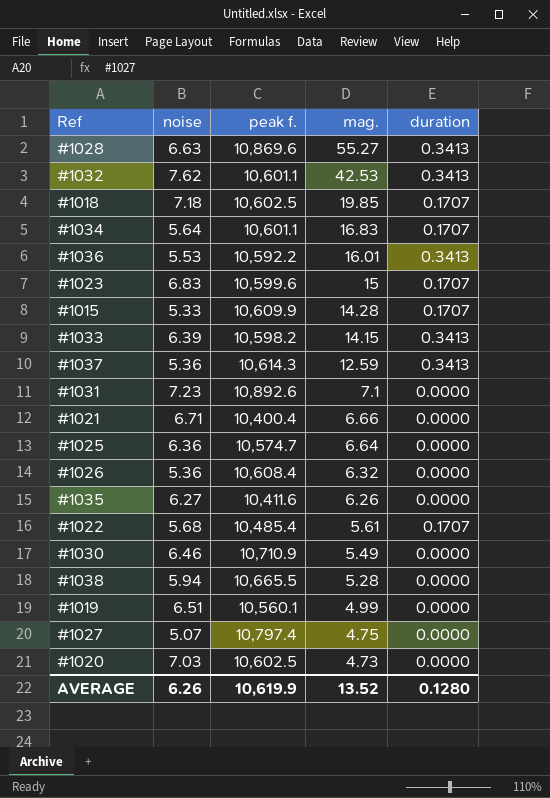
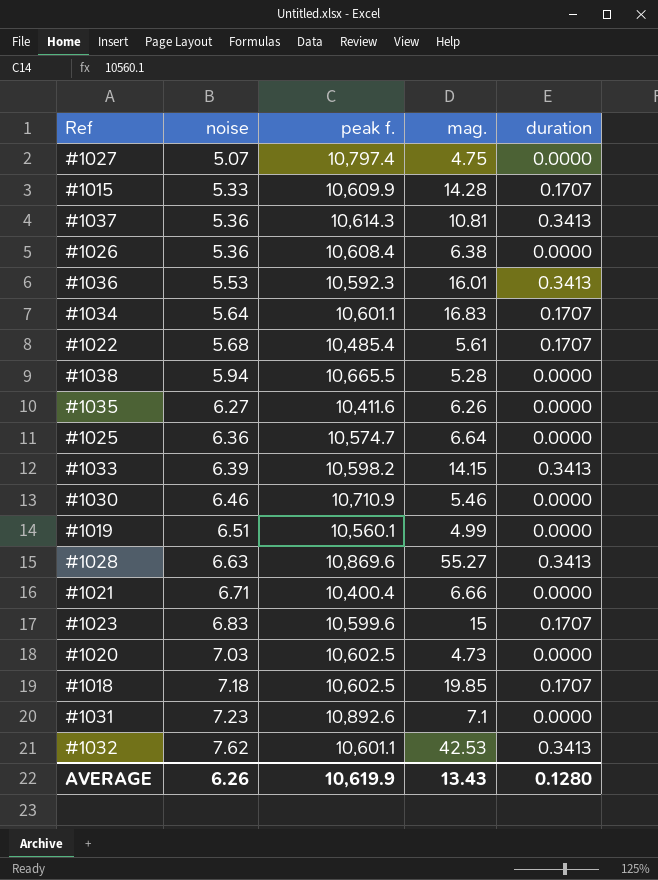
row order: mag. descending -> noise ascending
#1037 | mag.: 12.59 -> 10.81
#1026 | mag.: 6.32 -> 6.38
#1036 | peak f.: 10,592.2 -> 10,592.3
#1030 | mag.: 5.49 -> 5.46
AVERAGE | mag.: 13.52 -> 13.43

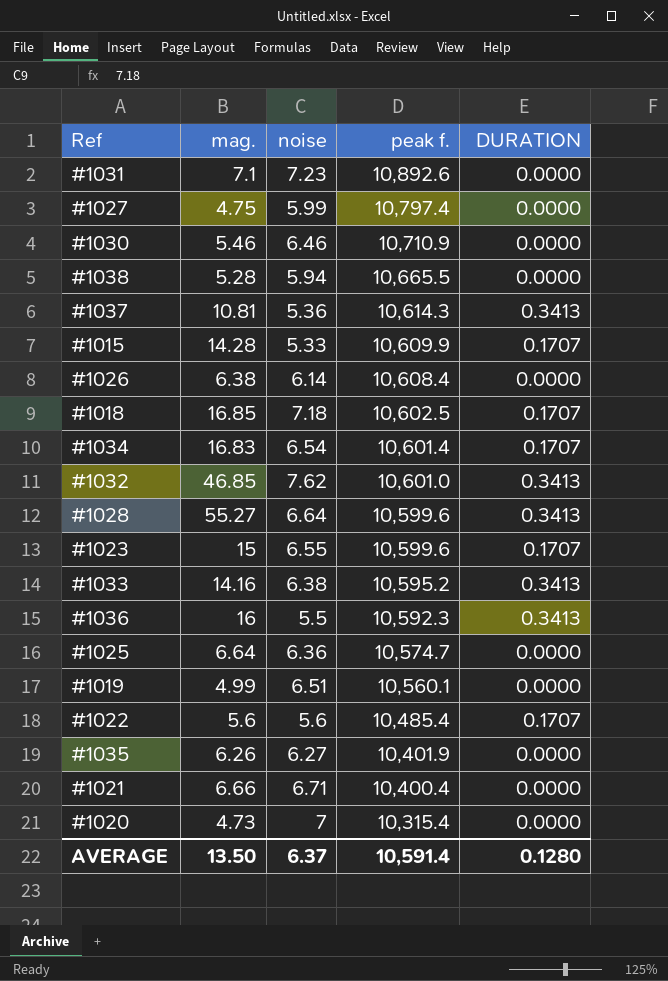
row order: noise ascending -> peak f. descending
column mag. | position: 4 -> 2
column name: duration -> DURATION
#1027 | noise: 5.07 -> 5.99
#1026 | noise: 5.36 -> 6.14
#1018 | mag.: 19.85 -> 16.85
#1034 | noise: 5.64 -> 6.54
#1034 | peak f.: 10,601.1 -> 10,601.4
#1032 | mag.: 42.53 -> 46.85
#1032 | peak f.: 10,601.1 -> 10,601.0
#1028 | noise: 6.63 -> 6.64
#1028 | peak f.: 10,869.6 -> 10,599.6
#1023 | noise: 6.83 -> 6.55
#1033 | mag.: 14.15 -> 14.16
#1033 | noise: 6.39 -> 6.38
#1033 | peak f.: 10,598.2 -> 10,595.2
#1036 | mag.: 16.01 -> 16
#1036 | noise: 5.53 -> 5.5
#1022 | mag.: 5.61 -> 5.6
#1022 | noise: 5.68 -> 5.6
#1035 | peak f.: 10,411.6 -> 10,401.9
#1020 | noise: 7.03 -> 7
#1020 | peak f.: 10,602.5 -> 10,315.4
AVERAGE | mag.: 13.43 -> 13.50
AVERAGE | noise: 6.26 -> 6.37
AVERAGE | peak f.: 10,619.9 -> 10,591.4

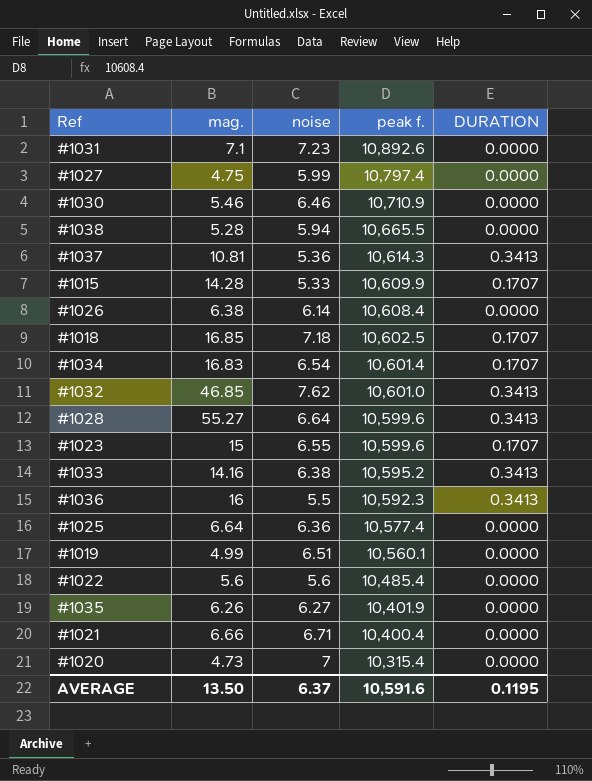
#1025 | peak f.: 10,574.7 -> 10,577.4
#1022 | DURATION: 0.1707 -> 0.0000
AVERAGE | peak f.: 10,591.4 -> 10,591.6
AVERAGE | DURATION: 0.1280 -> 0.1195

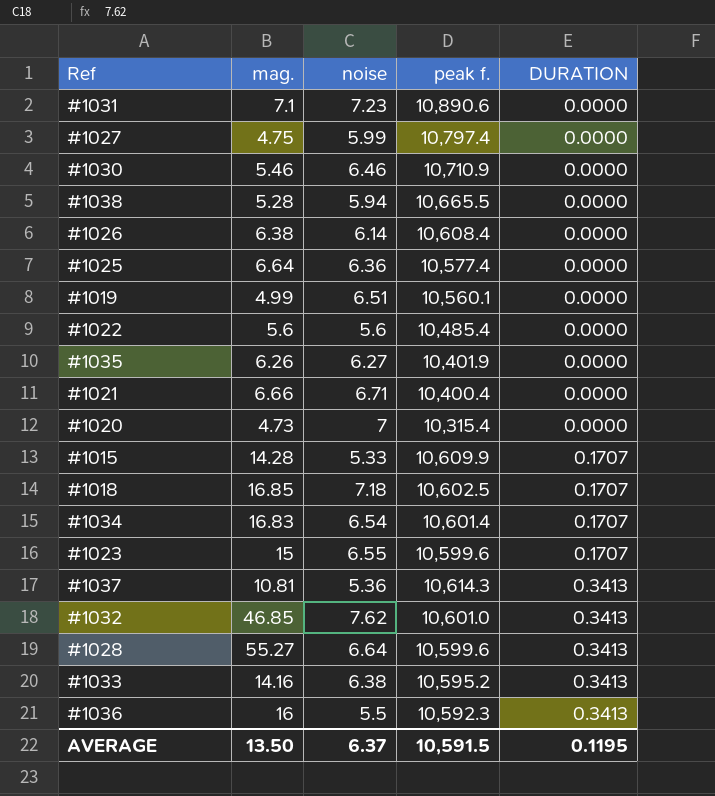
row order: peak f. descending -> DURATION ascending
#1031 | peak f.: 10,892.6 -> 10,890.6
AVERAGE | peak f.: 10,591.6 -> 10,591.5

